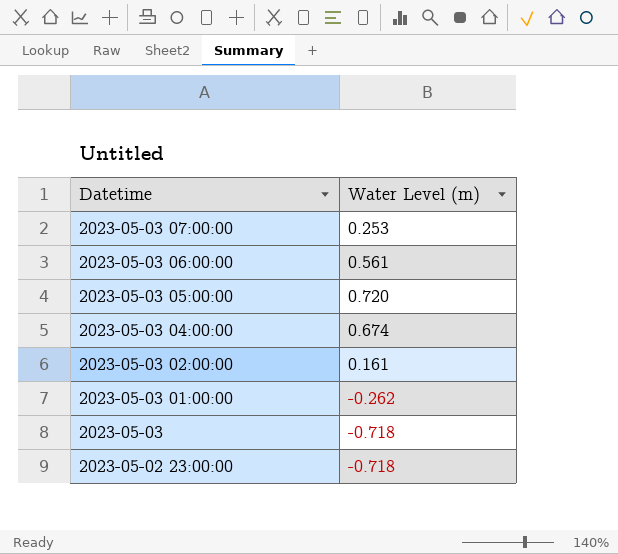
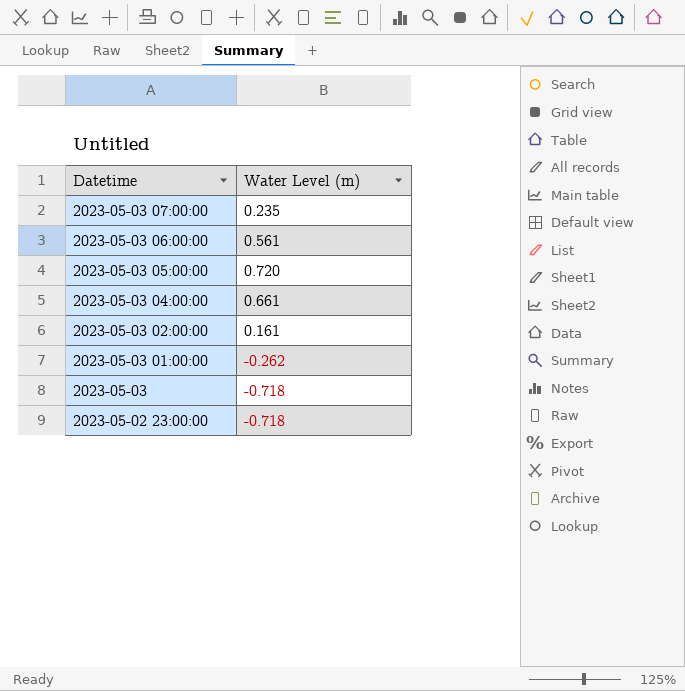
2023-05-03 07:00:00 | Water Level (m): 0.253 -> 0.235
2023-05-03 04:00:00 | Water Level (m): 0.674 -> 0.661

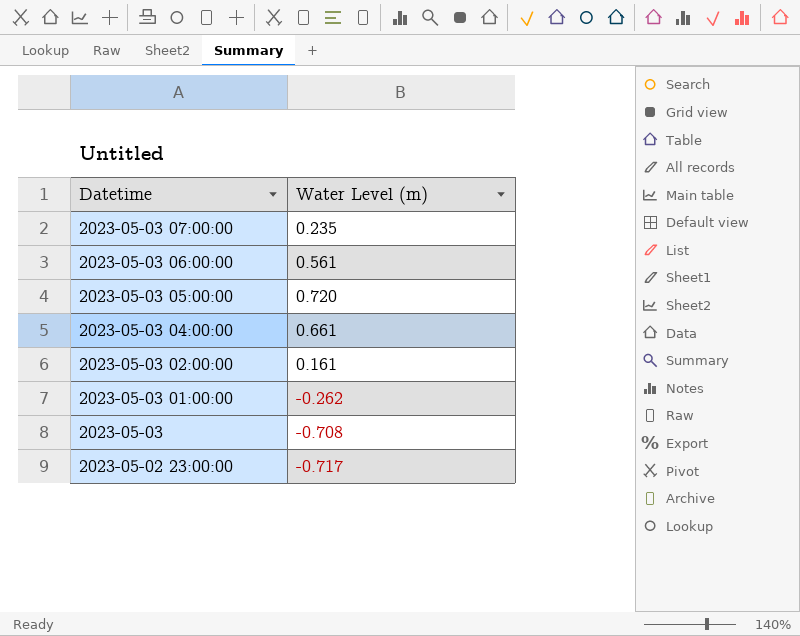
2023-05-03 | Water Level (m): -0.718 -> -0.708
2023-05-02 23:00:00 | Water Level (m): -0.718 -> -0.717

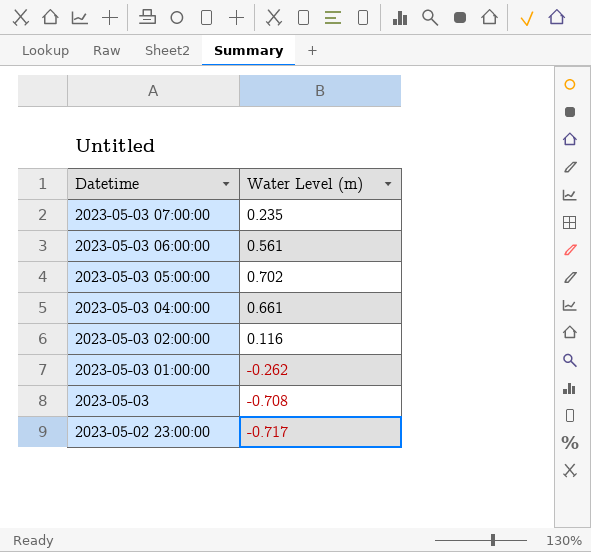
2023-05-03 05:00:00 | Water Level (m): 0.720 -> 0.702
2023-05-03 02:00:00 | Water Level (m): 0.161 -> 0.116

